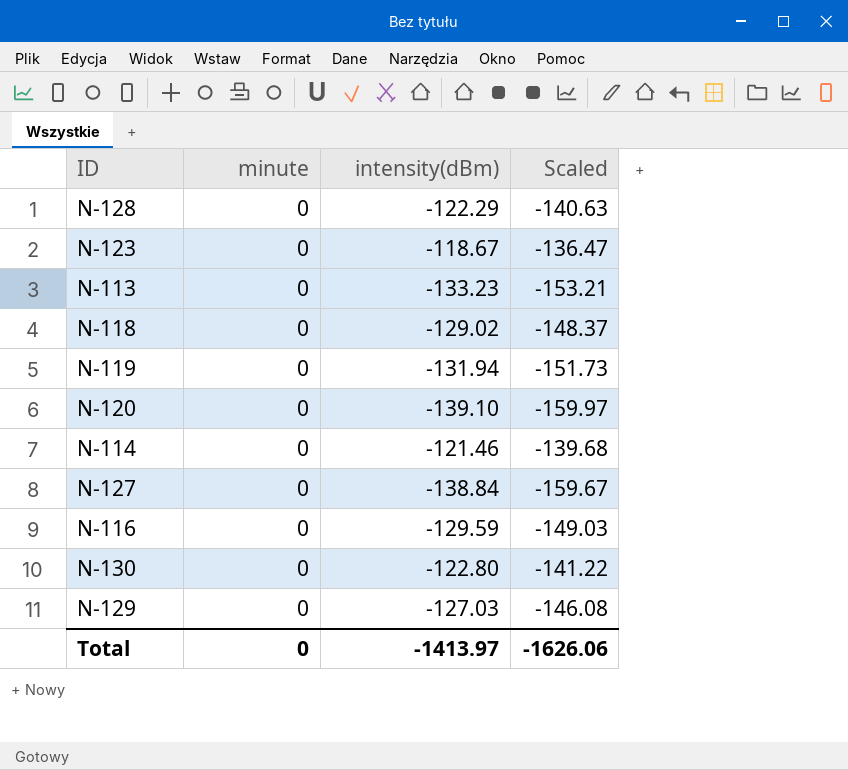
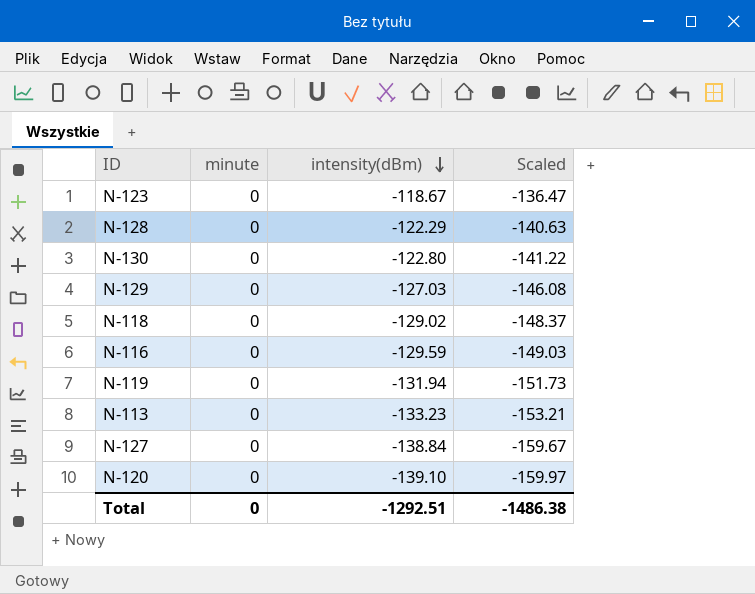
row order: none -> intensity(dBm) descending
row N-114: 0 | -121.46 | -139.68 -> none
Total | intensity(dBm): -1413.97 -> -1292.51
Total | Scaled: -1626.06 -> -1486.38

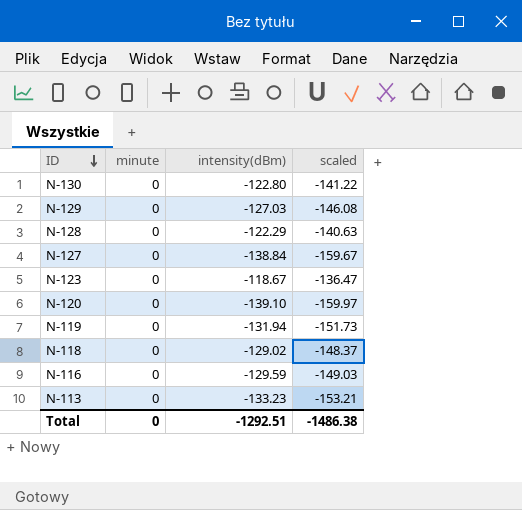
row order: intensity(dBm) descending -> ID descending
column name: Scaled -> scaled

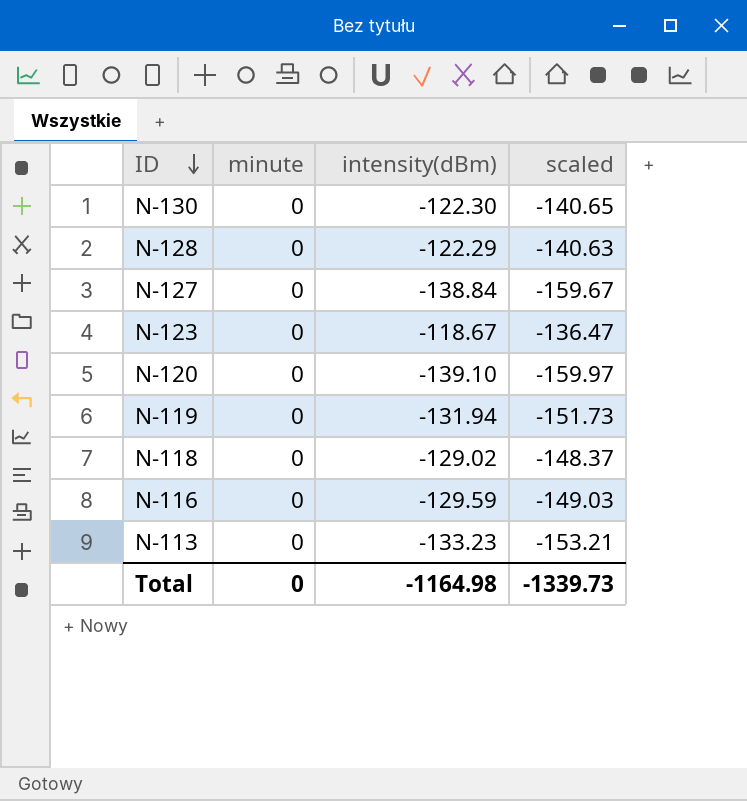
row N-129: 0 | -127.03 | -146.08 -> none
N-130 | intensity(dBm): -122.80 -> -122.30
N-130 | scaled: -141.22 -> -140.65
Total | intensity(dBm): -1292.51 -> -1164.98
Total | scaled: -1486.38 -> -1339.73

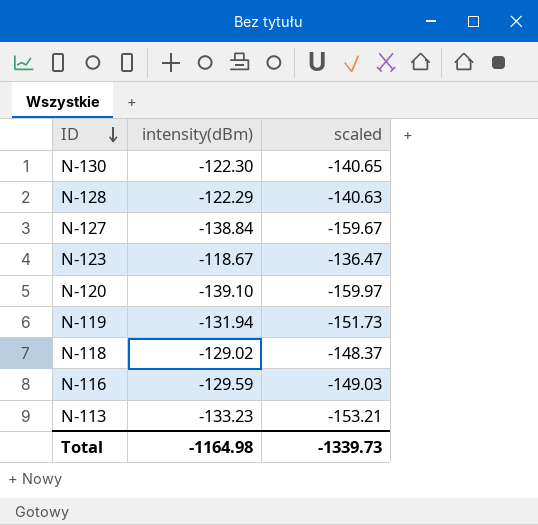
column minute | position: 2 -> none

